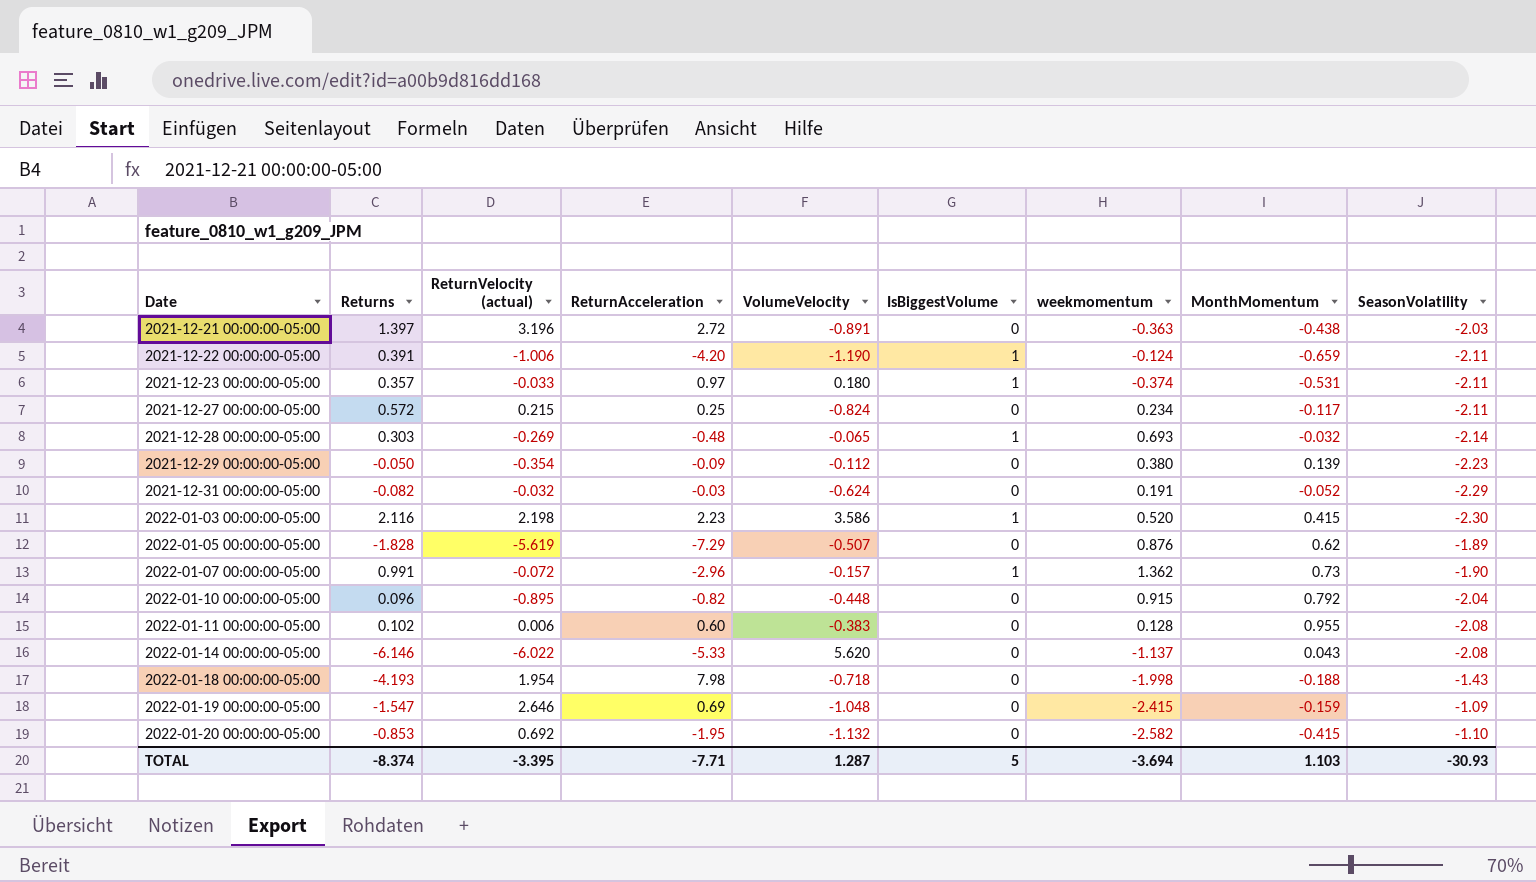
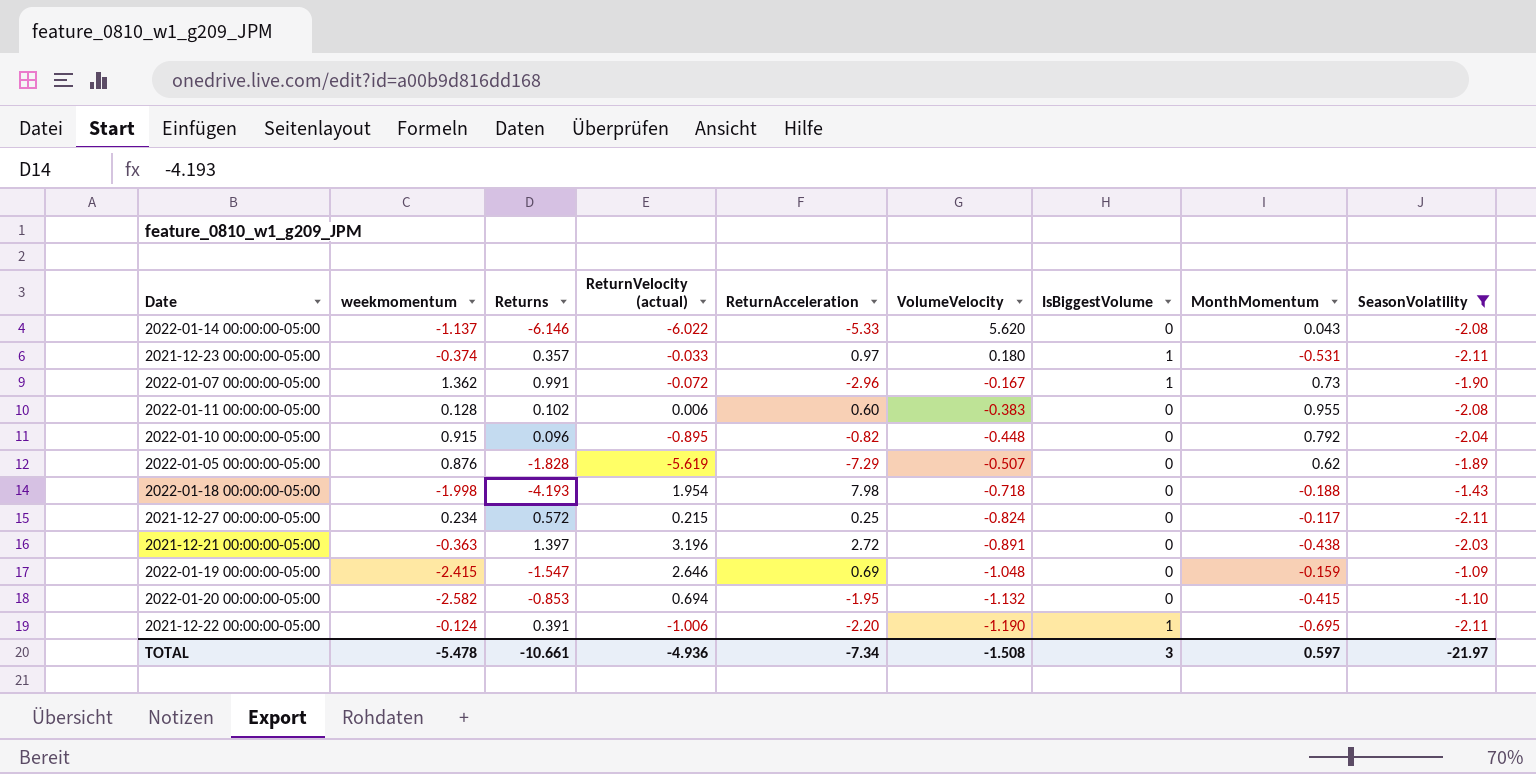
filter: none -> SeasonVolatility >= -2.11
row order: Date ascending -> VolumeVelocity descending
column weekmomentum | position: 7 -> 2
2022-01-07 00:00:00-05:00 | VolumeVelocity: -0.157 -> -0.167
2022-01-20 00:00:00-05:00 | ReturnVelocity (actual): 0.692 -> 0.694
2021-12-22 00:00:00-05:00 | ReturnAcceleration: -4.20 -> -2.20
2021-12-22 00:00:00-05:00 | MonthMomentum: -0.659 -> -0.695
TOTAL | weekmomentum: -3.694 -> -5.478
TOTAL | Returns: -8.374 -> -10.661
TOTAL | ReturnVelocity (actual): -3.395 -> -4.936
TOTAL | ReturnAcceleration: -7.71 -> -7.34
TOTAL | VolumeVelocity: 1.287 -> -1.508
TOTAL | IsBiggestVolume: 5 -> 3
TOTAL | MonthMomentum: 1.103 -> 0.597
TOTAL | SeasonVolatility: -30.93 -> -21.97

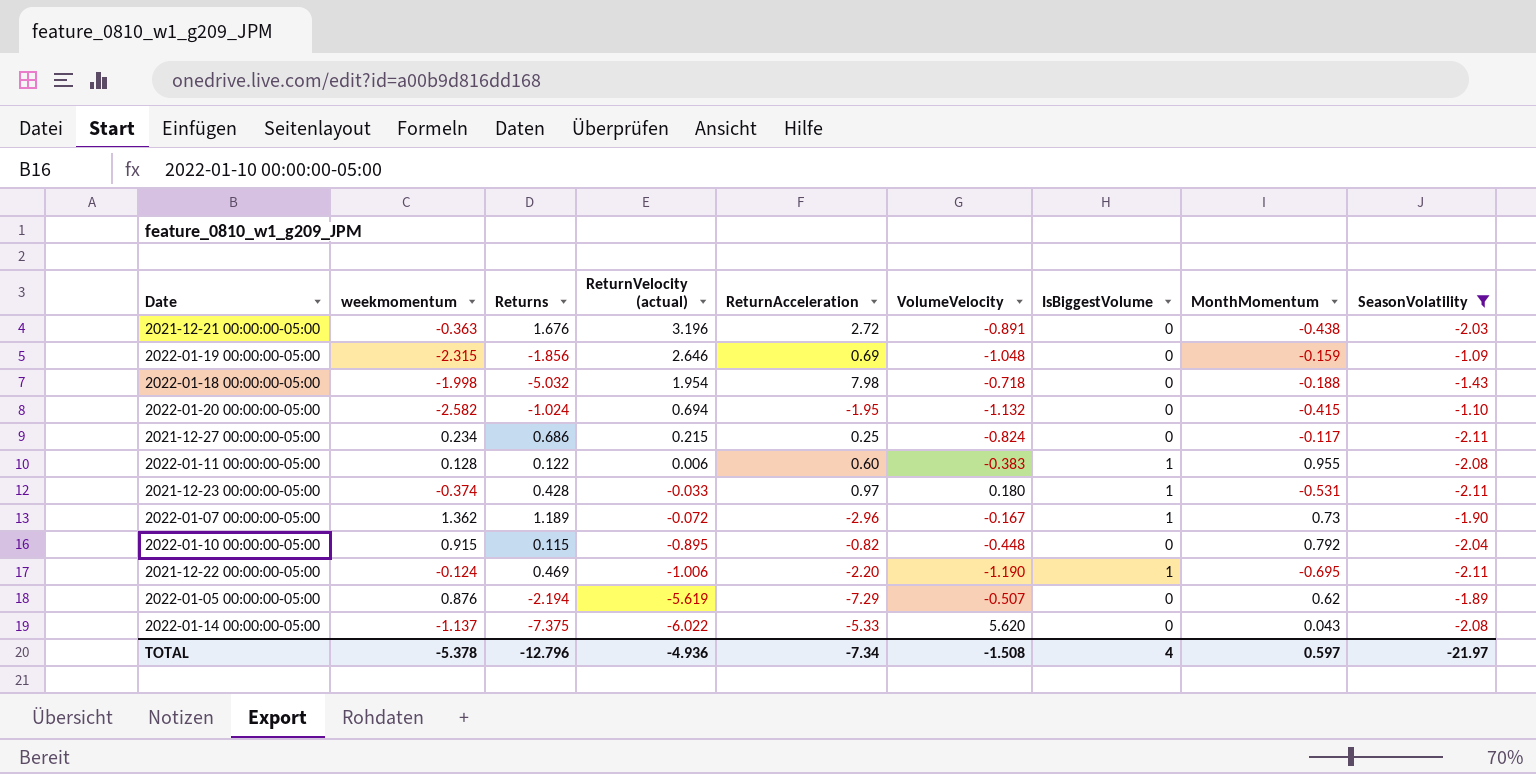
row order: VolumeVelocity descending -> ReturnVelocity (actual) descending
2021-12-21 00:00:00-05:00 | Returns: 1.397 -> 1.676
2022-01-19 00:00:00-05:00 | weekmomentum: -2.415 -> -2.315
2022-01-19 00:00:00-05:00 | Returns: -1.547 -> -1.856
2022-01-18 00:00:00-05:00 | Returns: -4.193 -> -5.032
2022-01-20 00:00:00-05:00 | Returns: -0.853 -> -1.024
2021-12-27 00:00:00-05:00 | Returns: 0.572 -> 0.686
2022-01-11 00:00:00-05:00 | Returns: 0.102 -> 0.122
2022-01-11 00:00:00-05:00 | IsBiggestVolume: 0 -> 1
2021-12-23 00:00:00-05:00 | Returns: 0.357 -> 0.428
2022-01-07 00:00:00-05:00 | Returns: 0.991 -> 1.189
2022-01-10 00:00:00-05:00 | Returns: 0.096 -> 0.115
2021-12-22 00:00:00-05:00 | Returns: 0.391 -> 0.469
2022-01-05 00:00:00-05:00 | Returns: -1.828 -> -2.194
2022-01-14 00:00:00-05:00 | Returns: -6.146 -> -7.375
TOTAL | weekmomentum: -5.478 -> -5.378
TOTAL | Returns: -10.661 -> -12.796
TOTAL | IsBiggestVolume: 3 -> 4

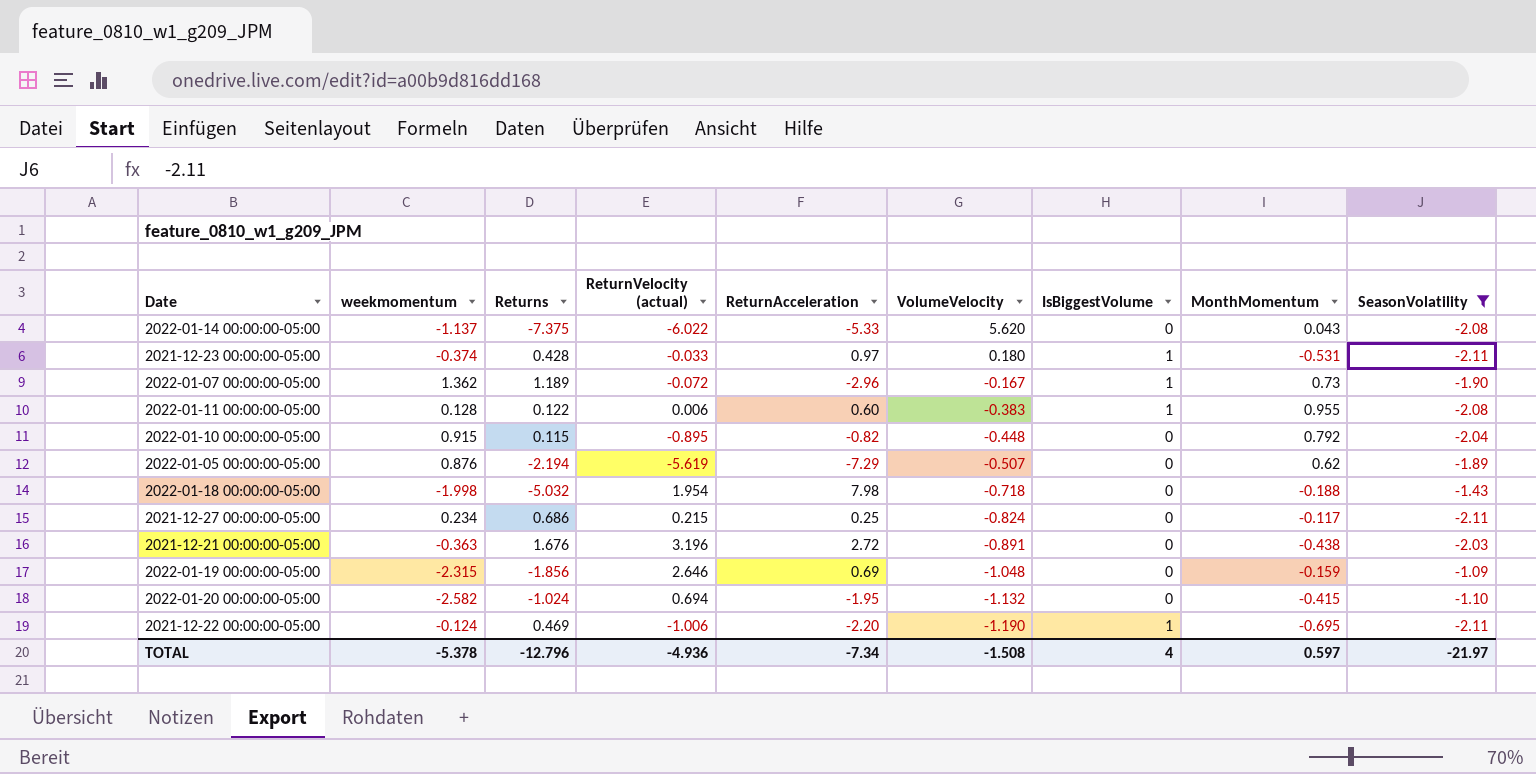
row order: ReturnVelocity (actual) descending -> VolumeVelocity descending

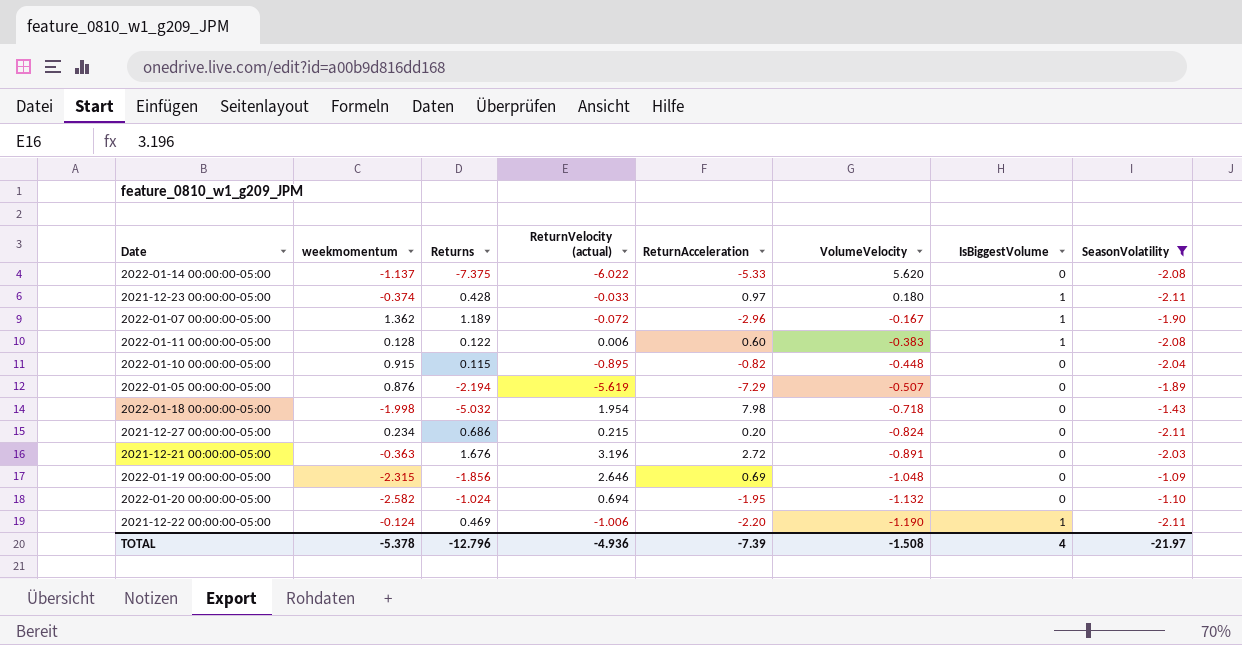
column MonthMomentum | position: 8 -> none
2021-12-27 00:00:00-05:00 | ReturnAcceleration: 0.25 -> 0.20
TOTAL | ReturnAcceleration: -7.34 -> -7.39

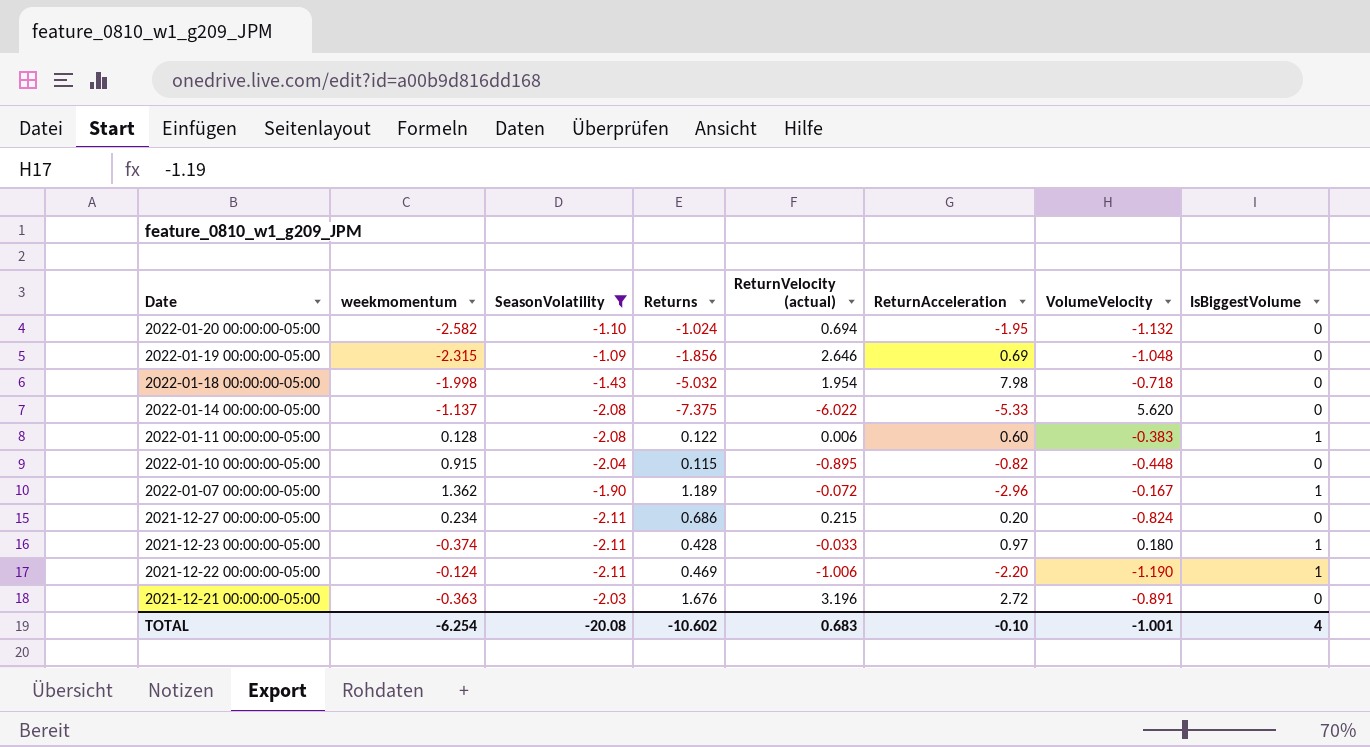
row order: VolumeVelocity descending -> Date descending
column SeasonVolatility | position: 8 -> 3
row 2022-01-05 00:00:00-05:00: 0.876 | -2.194 | -5.619 | -7.29 | -0.507 | 0 | -1.89 -> none
TOTAL | weekmomentum: -5.378 -> -6.254
TOTAL | SeasonVolatility: -21.97 -> -20.08
TOTAL | Returns: -12.796 -> -10.602
TOTAL | ReturnVelocity (actual): -4.936 -> 0.683
TOTAL | ReturnAcceleration: -7.39 -> -0.10
TOTAL | VolumeVelocity: -1.508 -> -1.001

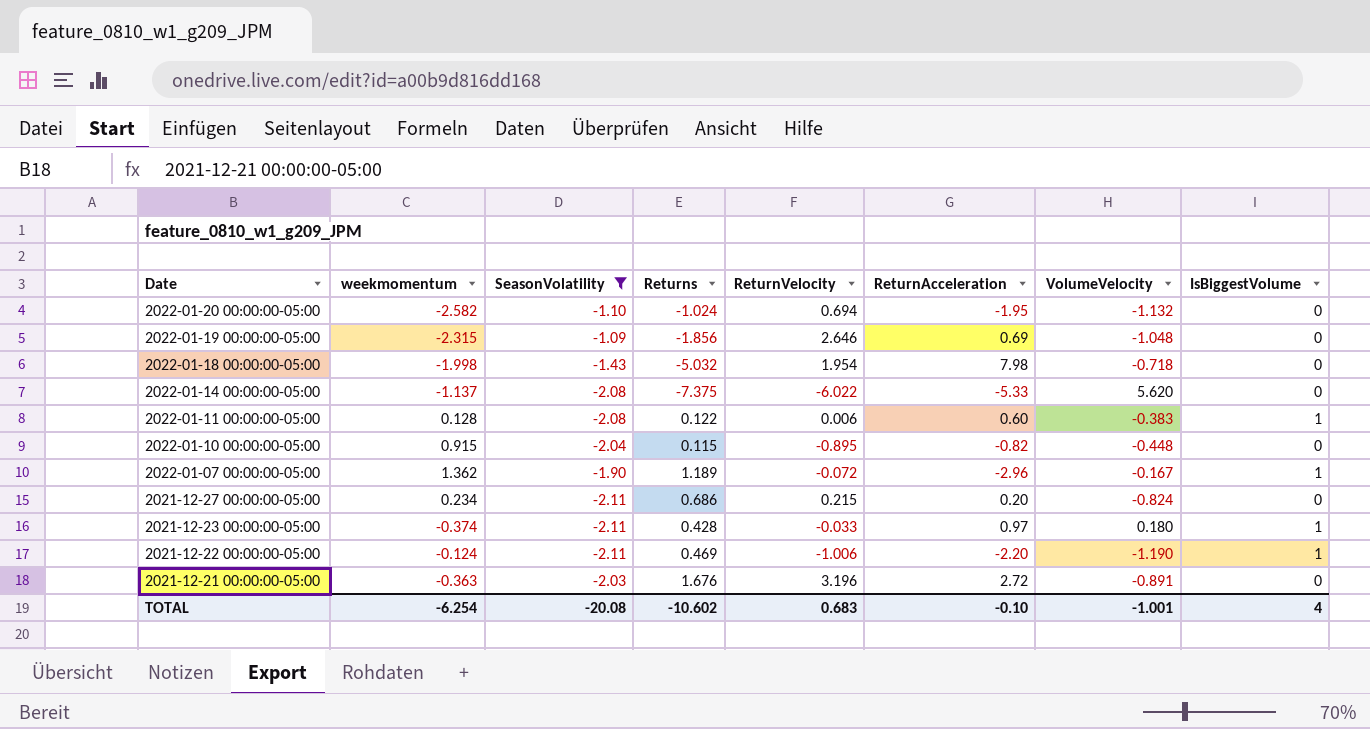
column name: ReturnVelocity (actual) -> ReturnVelocity

